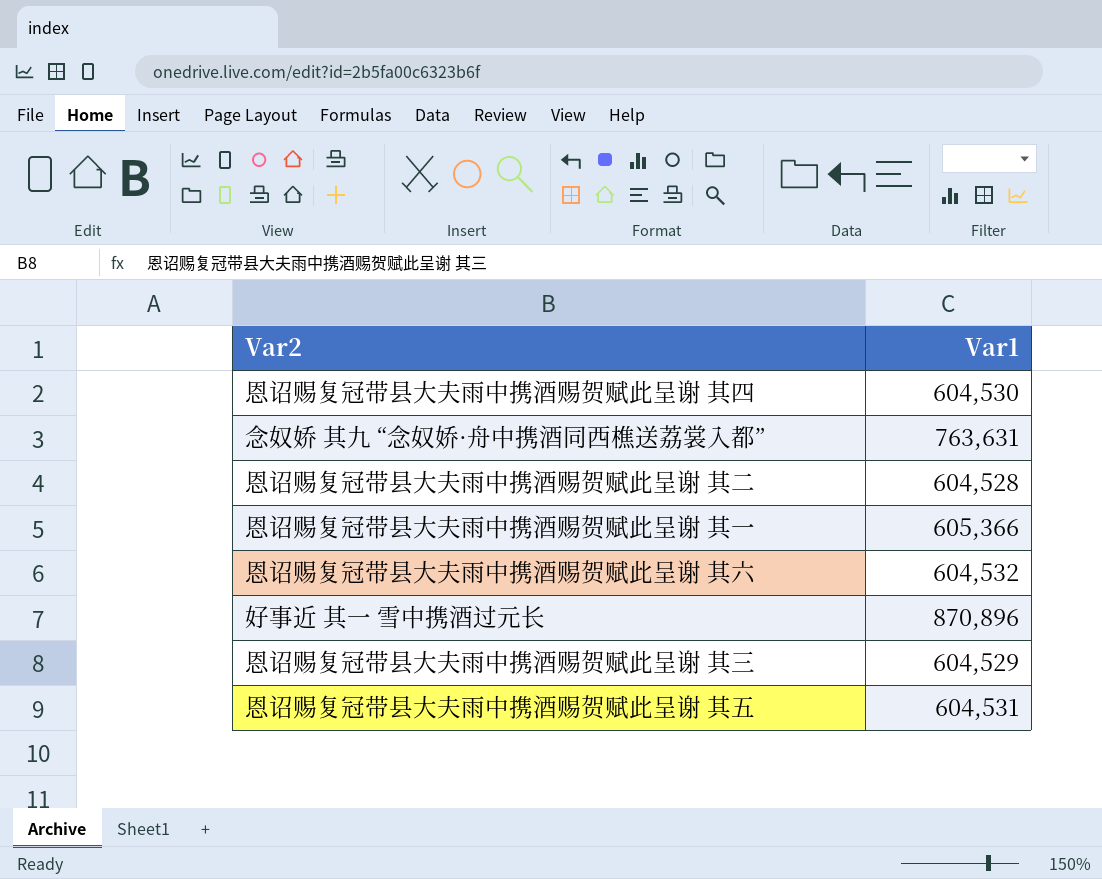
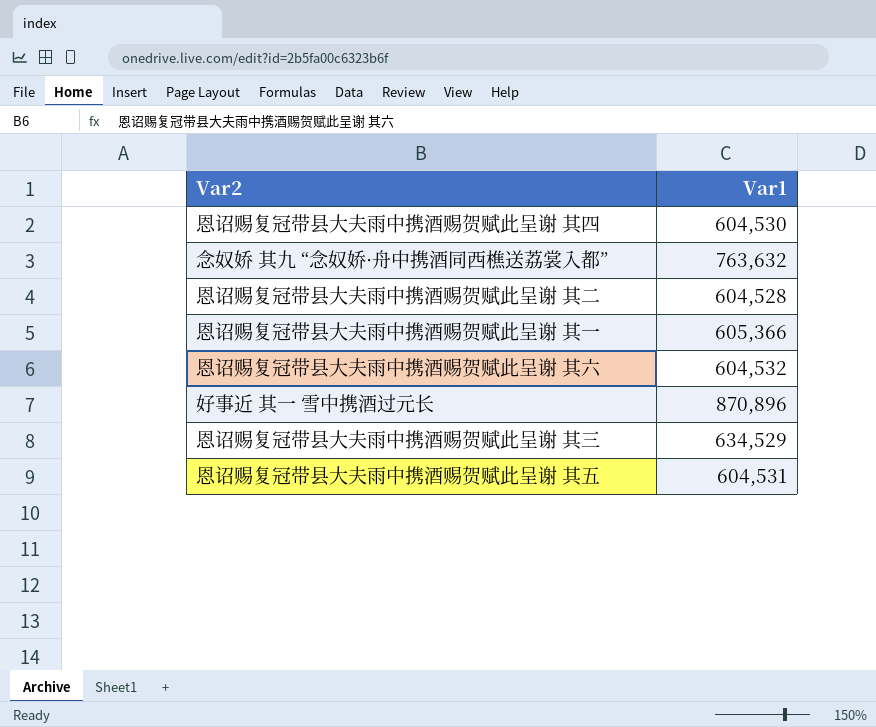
念奴娇 其九 “念奴娇·舟中携酒同西樵送荔裳入都” | Var1: 763,631 -> 763,632
恩诏赐复冠带县大夫雨中携酒赐贺赋此呈谢 其三 | Var1: 604,529 -> 634,529

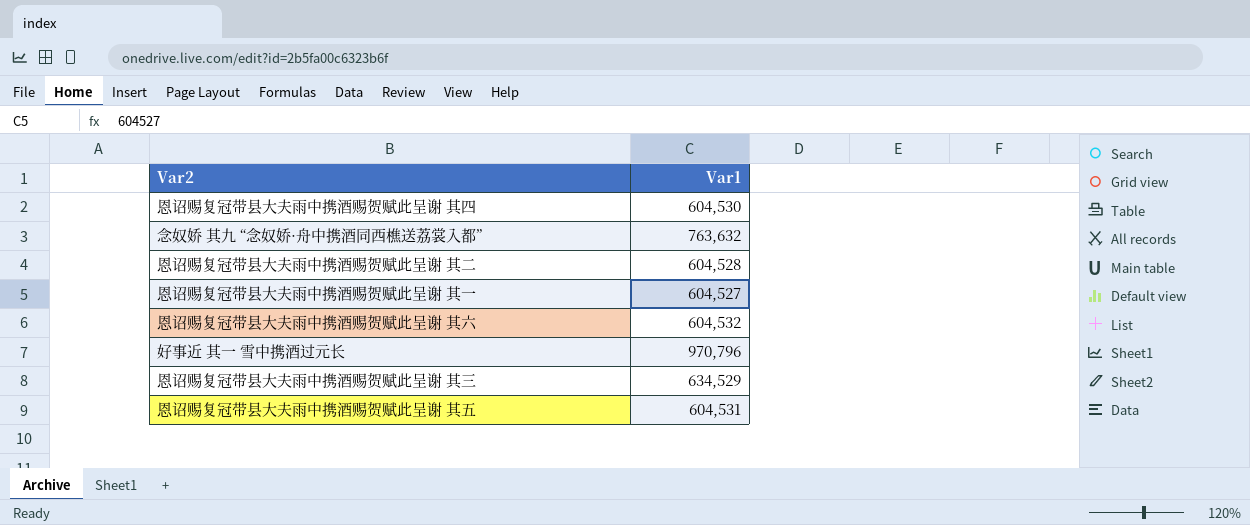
恩诏赐复冠带县大夫雨中携酒赐贺赋此呈谢 其一 | Var1: 605,366 -> 604,527
好事近 其一 雪中携酒过元长 | Var1: 870,896 -> 970,796

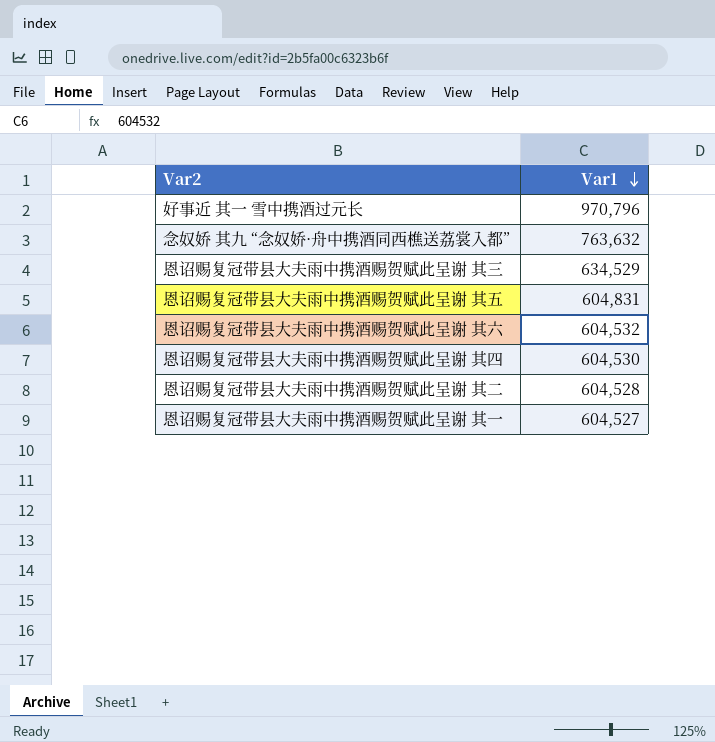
row order: none -> Var1 descending
恩诏赐复冠带县大夫雨中携酒赐贺赋此呈谢 其五 | Var1: 604,531 -> 604,831

